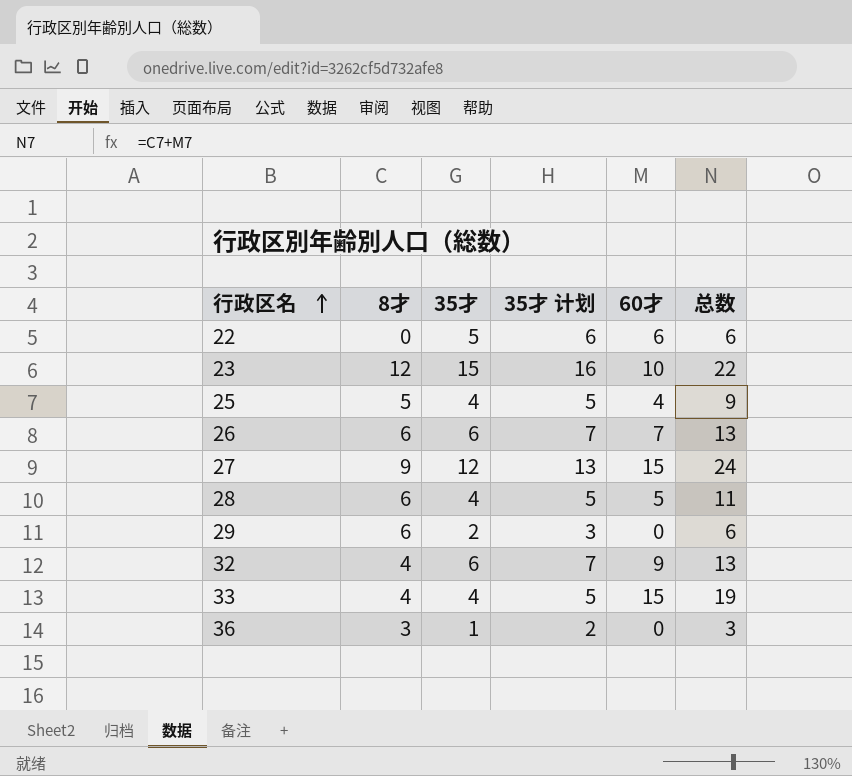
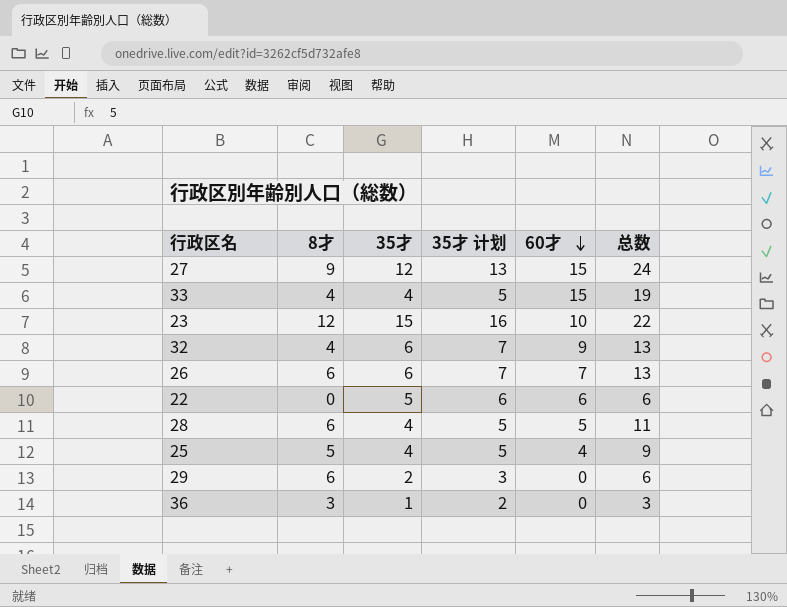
row order: 行政区名 ascending -> 60才 descending

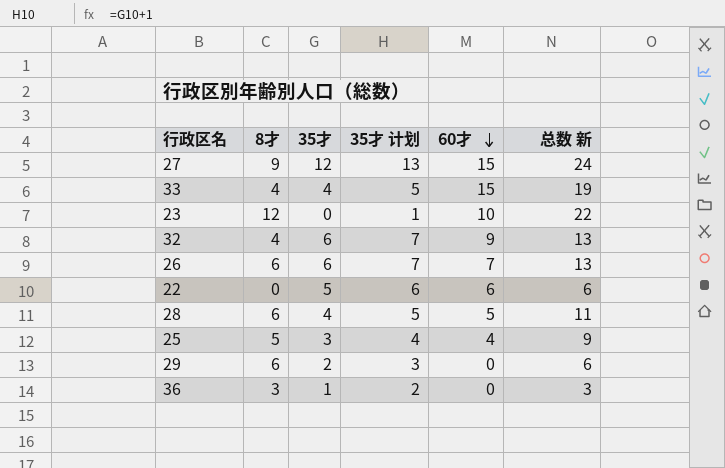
column name: 总数 -> 总数 新
23 | 35才: 15 -> 0
23 | 35才 计划: 16 -> 1
25 | 35才: 4 -> 3
25 | 35才 计划: 5 -> 4

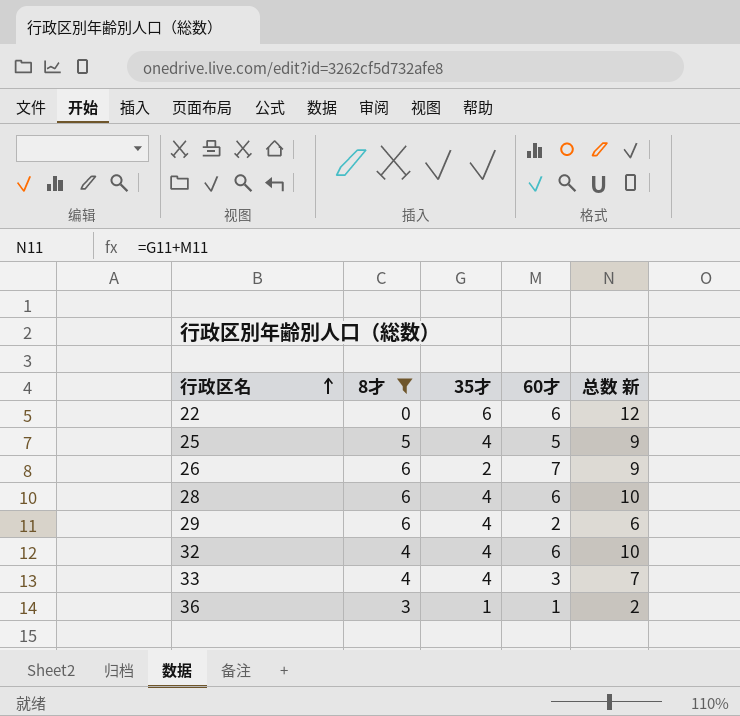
filter: none -> 8才 <= 6
row order: 60才 descending -> 行政区名 ascending
column 35才 计划 | formula: [35才] + 1 -> none
column 总数 新 | formula: [8才] + [60才] -> [35才] + [60才]
22 | 35才: 5 -> 6
25 | 35才: 3 -> 4
25 | 60才: 4 -> 5
26 | 35才: 6 -> 2
28 | 60才: 5 -> 6
29 | 35才: 2 -> 4
29 | 60才: 0 -> 2
32 | 35才: 6 -> 4
32 | 60才: 9 -> 6
33 | 60才: 15 -> 3
36 | 60才: 0 -> 1

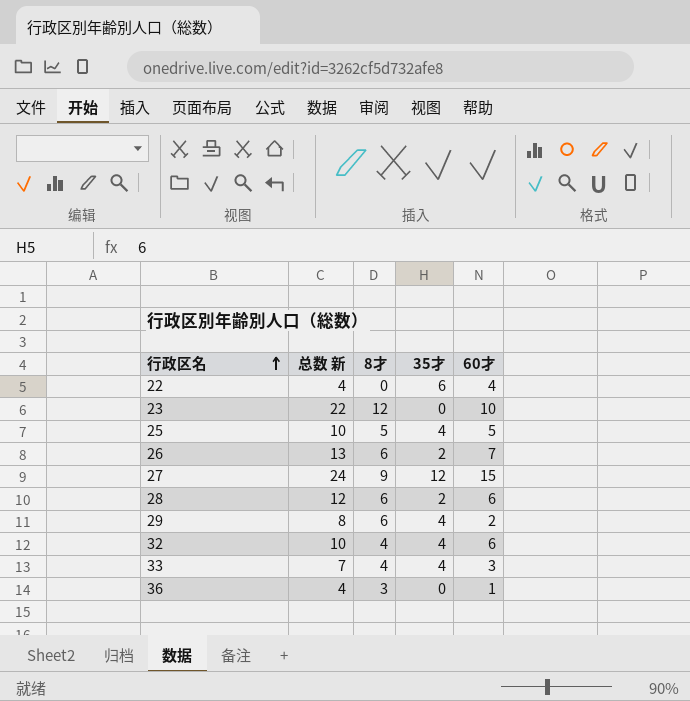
filter: 8才 <= 6 -> none
column 总数 新 | formula: [35才] + [60才] -> [8才] + [60才]
column 总数 新 | position: 5 -> 2
22 | 60才: 6 -> 4
28 | 35才: 4 -> 2
36 | 35才: 1 -> 0

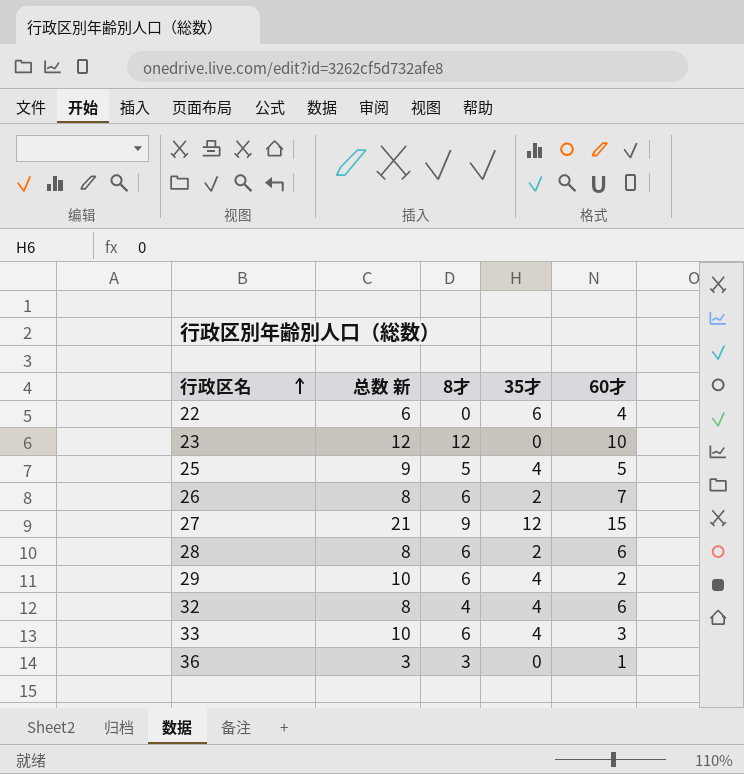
column 总数 新 | formula: [8才] + [60才] -> [8才] + [35才]
33 | 8才: 4 -> 6

